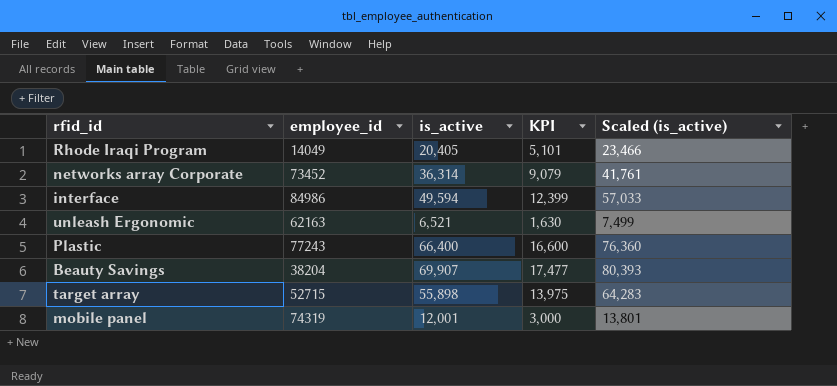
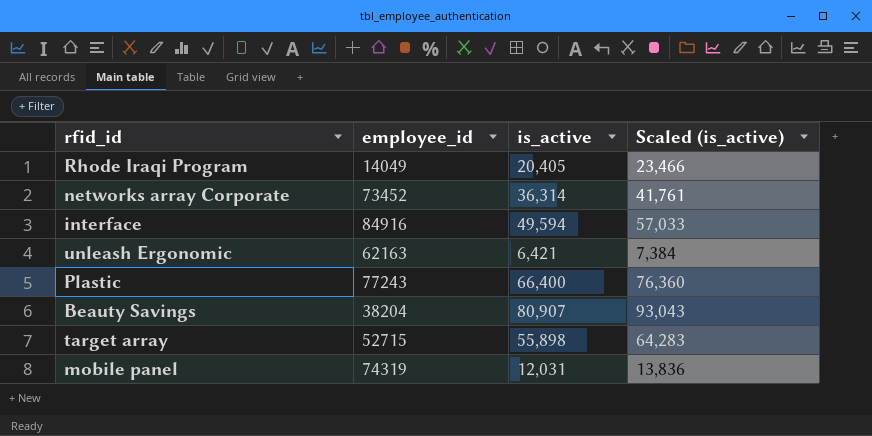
column KPI | formula: [is_active] * 0.25 -> none
interface | employee_id: 84986 -> 84916
unleash Ergonomic | is_active: 6,521 -> 6,421
unleash Ergonomic | Scaled (is_active): 7,499 -> 7,384
Beauty Savings | is_active: 69,907 -> 80,907
Beauty Savings | Scaled (is_active): 80,393 -> 93,043
mobile panel | is_active: 12,001 -> 12,031
mobile panel | Scaled (is_active): 13,801 -> 13,836

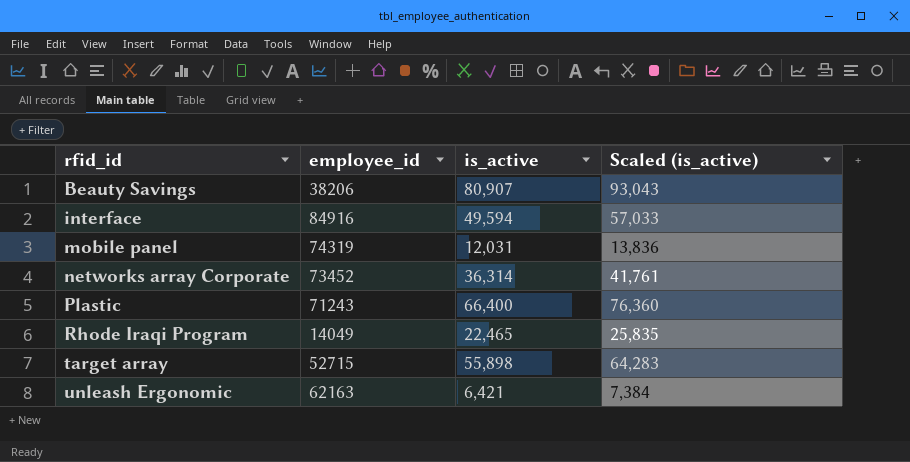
row order: none -> rfid_id ascending
Beauty Savings | employee_id: 38204 -> 38206
Plastic | employee_id: 77243 -> 71243
Rhode Iraqi Program | is_active: 20,405 -> 22,465
Rhode Iraqi Program | Scaled (is_active): 23,466 -> 25,835

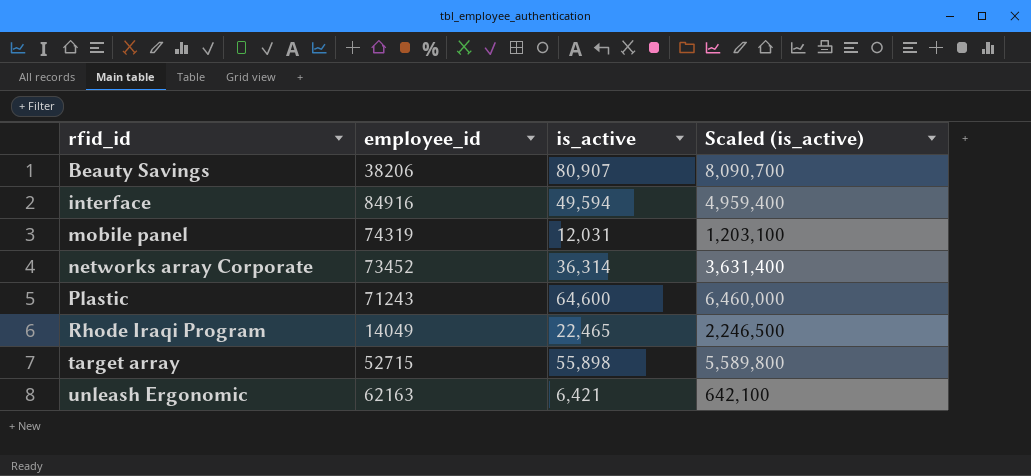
column Scaled (is_active) | formula: [is_active] * 1.15 -> [is_active] * 100
Plastic | is_active: 66,400 -> 64,600

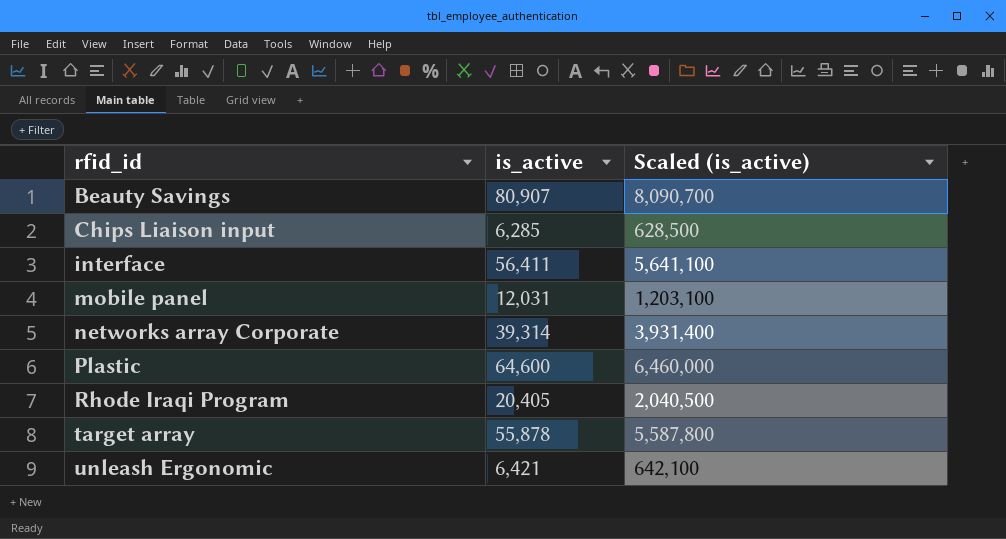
column employee_id | position: 2 -> none
row Chips Liaison input: none -> 6,285 | 628,500
interface | is_active: 49,594 -> 56,411
interface | Scaled (is_active): 4,959,400 -> 5,641,100
networks array Corporate | is_active: 36,314 -> 39,314
networks array Corporate | Scaled (is_active): 3,631,400 -> 3,931,400
Rhode Iraqi Program | is_active: 22,465 -> 20,405
Rhode Iraqi Program | Scaled (is_active): 2,246,500 -> 2,040,500
target array | is_active: 55,898 -> 55,878
target array | Scaled (is_active): 5,589,800 -> 5,587,800

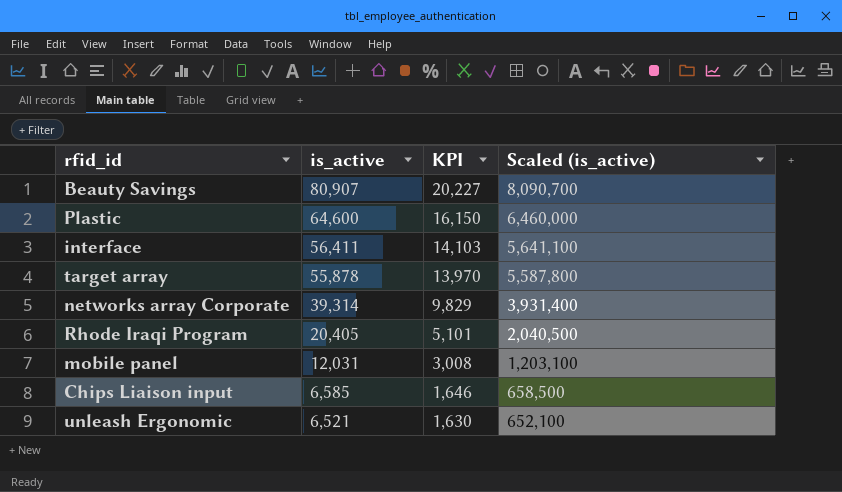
row order: rfid_id ascending -> is_active descending
column KPI | formula: none -> [is_active] * 0.25
Chips Liaison input | is_active: 6,285 -> 6,585
Chips Liaison input | Scaled (is_active): 628,500 -> 658,500
unleash Ergonomic | is_active: 6,421 -> 6,521
unleash Ergonomic | Scaled (is_active): 642,100 -> 652,100

